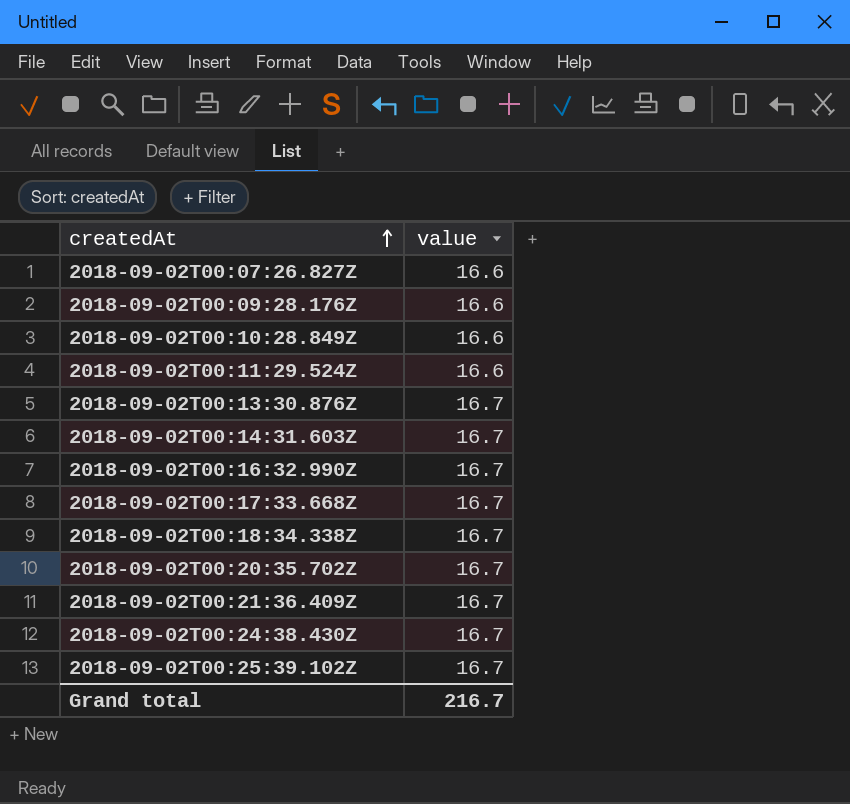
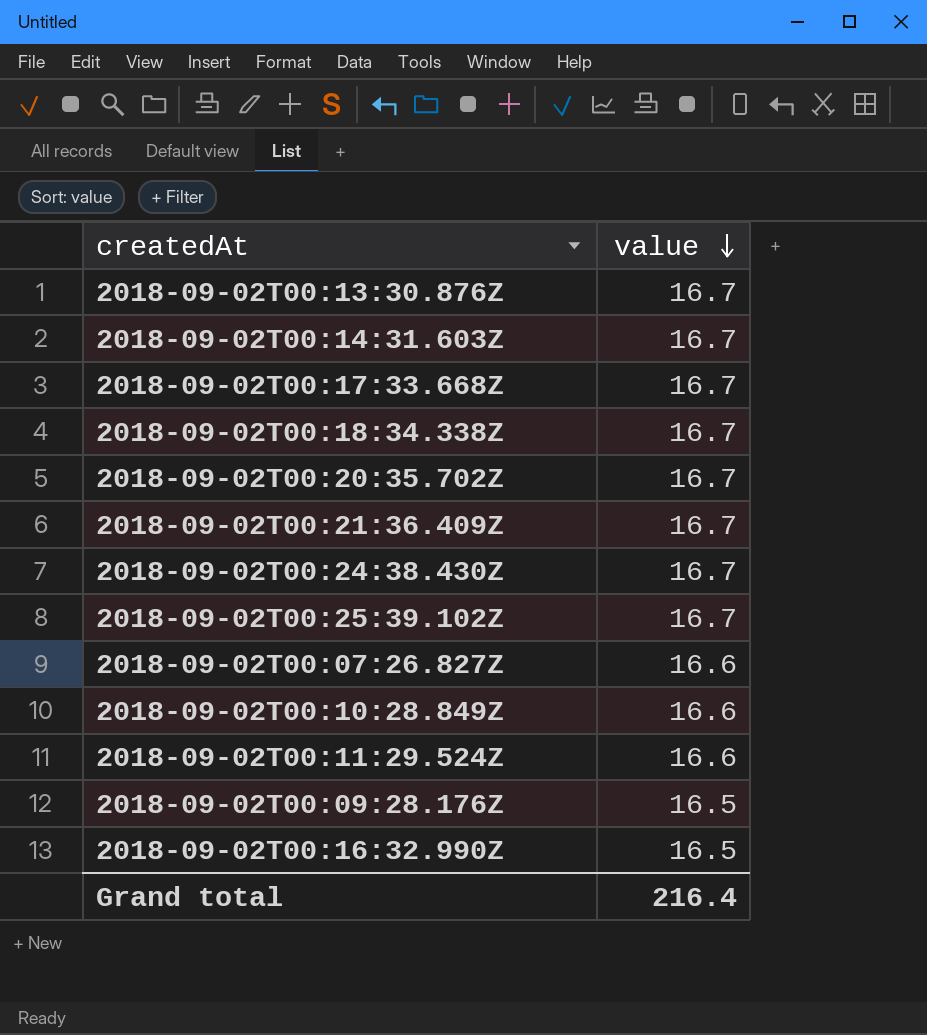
row order: createdAt ascending -> value descending
2018-09-02T00:09:28.176Z | value: 16.6 -> 16.5
2018-09-02T00:16:32.990Z | value: 16.7 -> 16.5
Grand total | value: 216.7 -> 216.4

